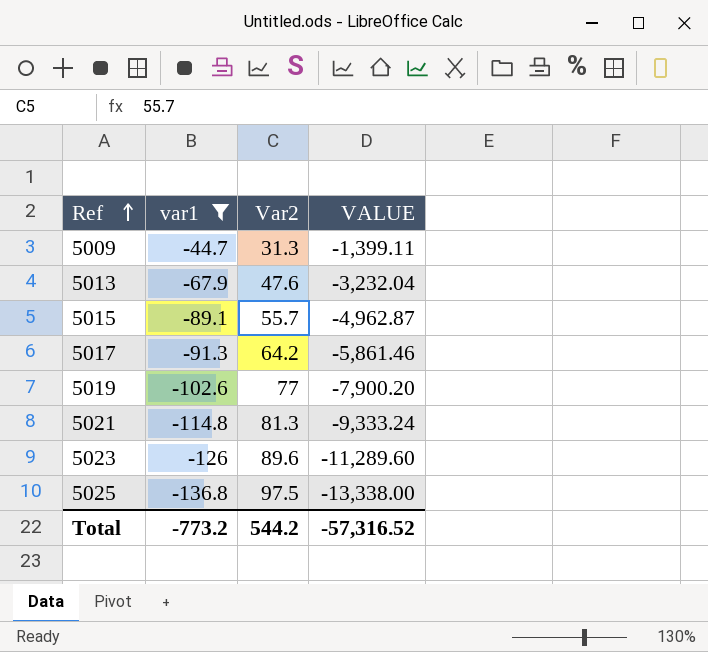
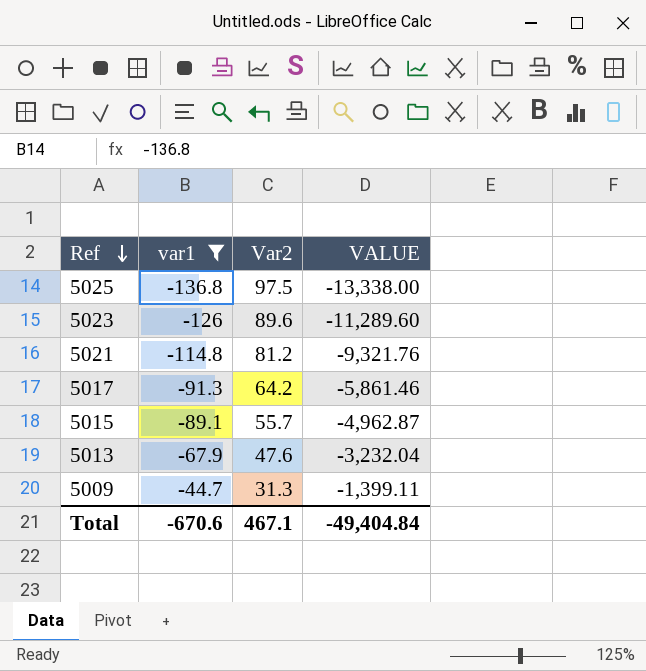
row order: Ref ascending -> Ref descending
row 5019: -102.6 | 77 | -7,900.20 -> none
5021 | Var2: 81.3 -> 81.2
5021 | VALUE: -9,333.24 -> -9,321.76
Total | var1: -773.2 -> -670.6
Total | Var2: 544.2 -> 467.1
Total | VALUE: -57,316.52 -> -49,404.84

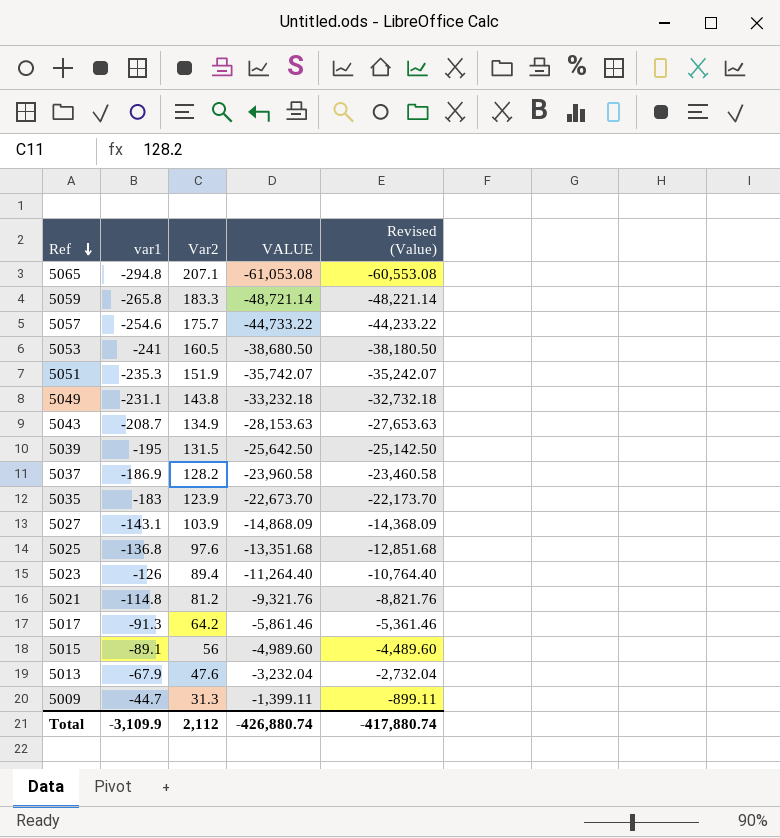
filter: var1 >= -136.8 -> none
column Revised (Value) | formula: none -> [VALUE] + 500
5025 | Var2: 97.5 -> 97.6
5025 | VALUE: -13,338.00 -> -13,351.68
5023 | Var2: 89.6 -> 89.4
5023 | VALUE: -11,289.60 -> -11,264.40
5015 | Var2: 55.7 -> 56
5015 | VALUE: -4,962.87 -> -4,989.60
Total | var1: -670.6 -> -3,109.9
Total | Var2: 467.1 -> 2,112
Total | VALUE: -49,404.84 -> -426,880.74

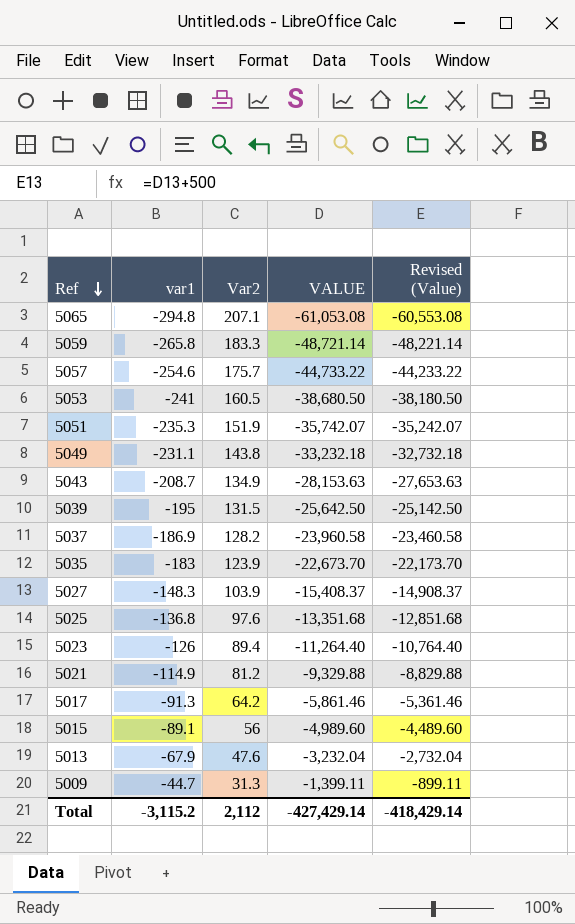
5027 | var1: -143.1 -> -148.3
5027 | VALUE: -14,868.09 -> -15,408.37
5027 | Revised (Value): -14,368.09 -> -14,908.37
5021 | var1: -114.8 -> -114.9
5021 | VALUE: -9,321.76 -> -9,329.88
5021 | Revised (Value): -8,821.76 -> -8,829.88
Total | var1: -3,109.9 -> -3,115.2
Total | VALUE: -426,880.74 -> -427,429.14
Total | Revised (Value): -417,880.74 -> -418,429.14

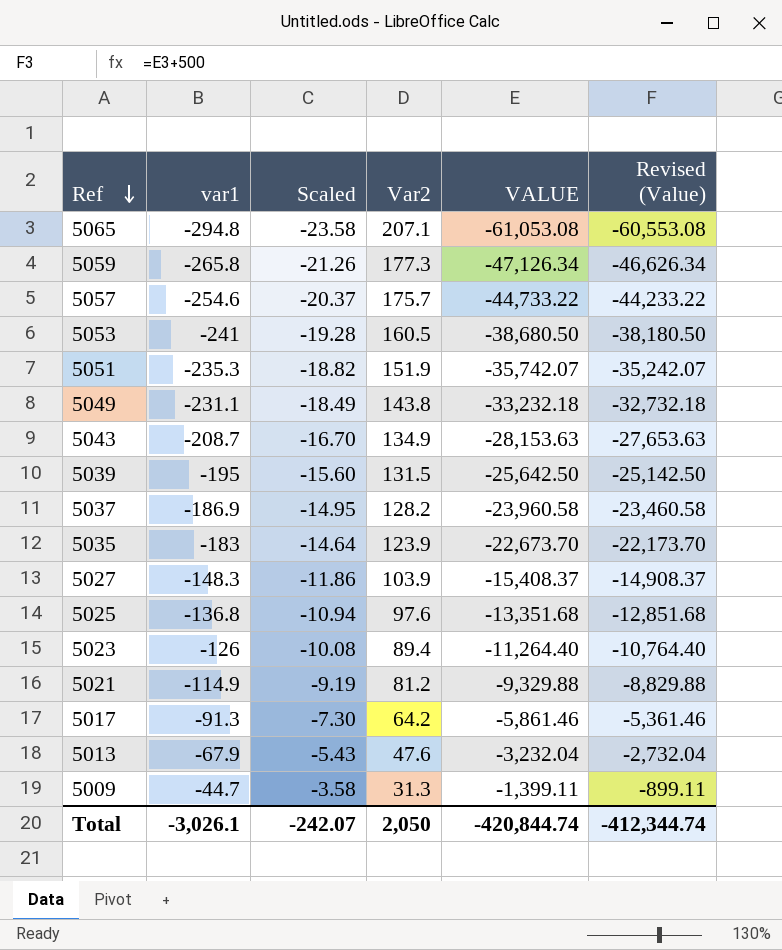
column Scaled | formula: none -> [var1] * 0.08
row 5015: -89.1 | 56 | -4,989.60 | -4,489.60 -> none
5059 | Var2: 183.3 -> 177.3
5059 | VALUE: -48,721.14 -> -47,126.34
5059 | Revised (Value): -48,221.14 -> -46,626.34
Total | var1: -3,115.2 -> -3,026.1
Total | Var2: 2,112 -> 2,050
Total | VALUE: -427,429.14 -> -420,844.74
Total | Revised (Value): -418,429.14 -> -412,344.74

